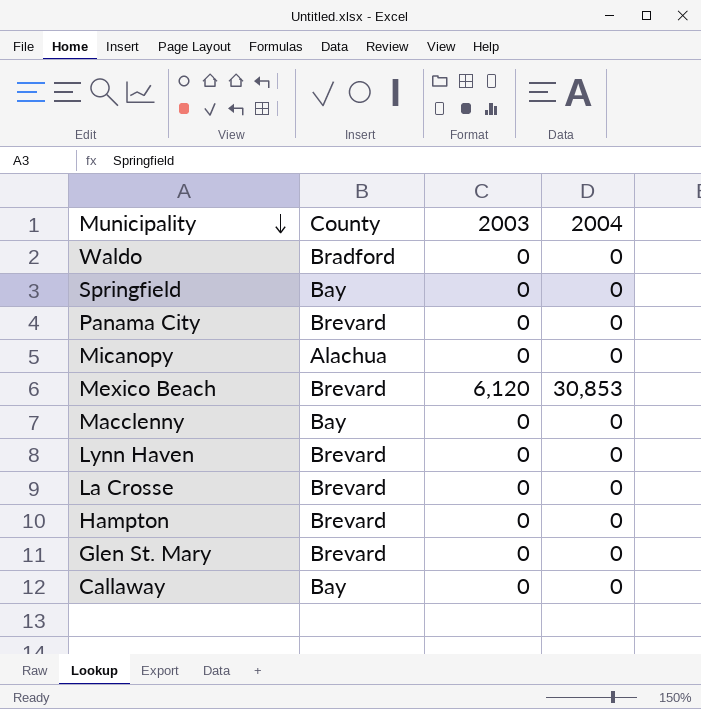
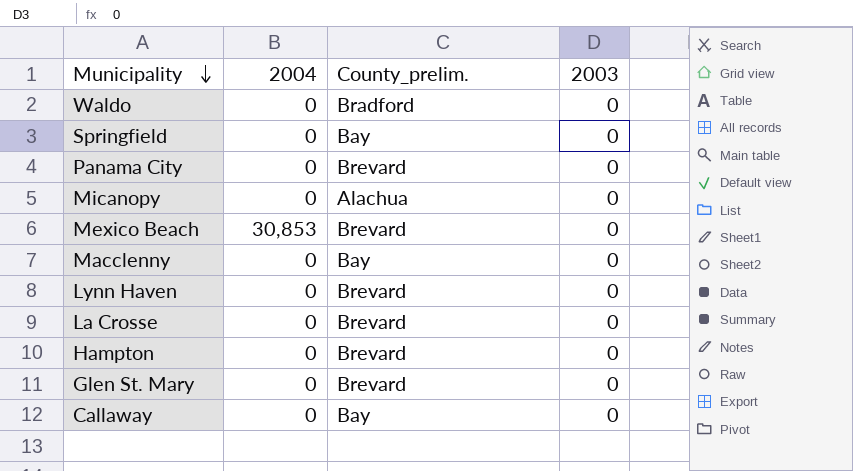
column 2004 | position: 4 -> 2
column name: County -> County_prelim.
Mexico Beach | 2003: 6,120 -> 0

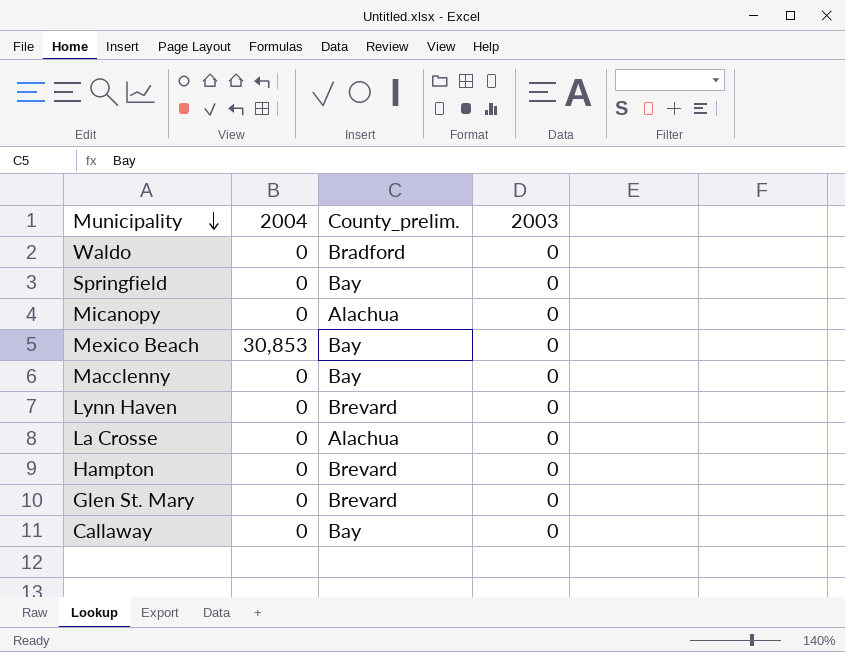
row Panama City: 0 | Brevard | 0 -> none
Mexico Beach | County_prelim.: Brevard -> Bay
La Crosse | County_prelim.: Brevard -> Alachua

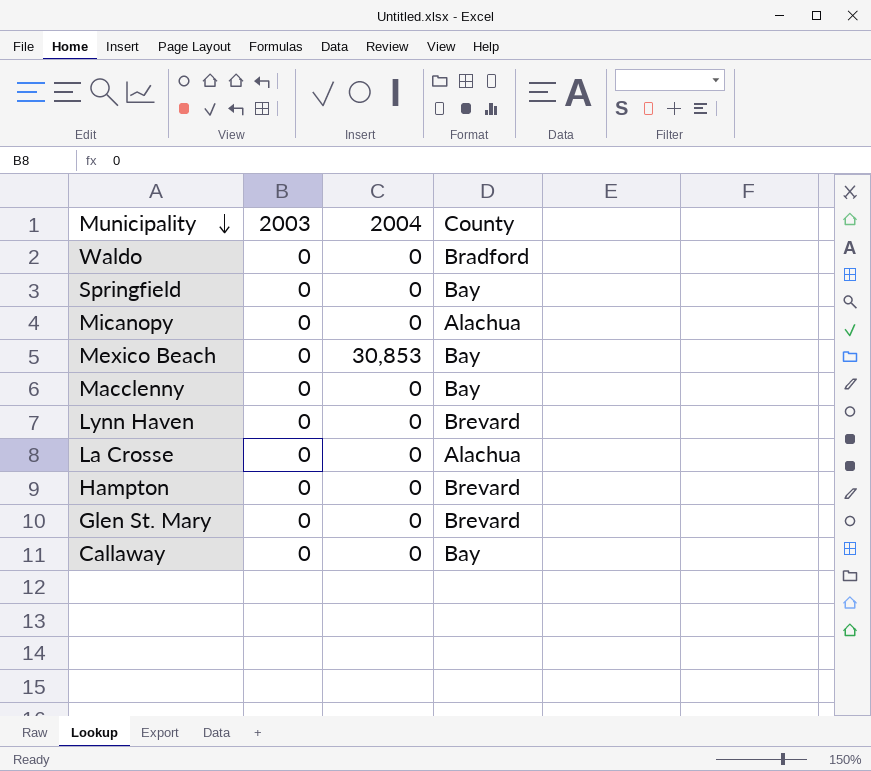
column 2003 | position: 4 -> 2
column name: County_prelim. -> County

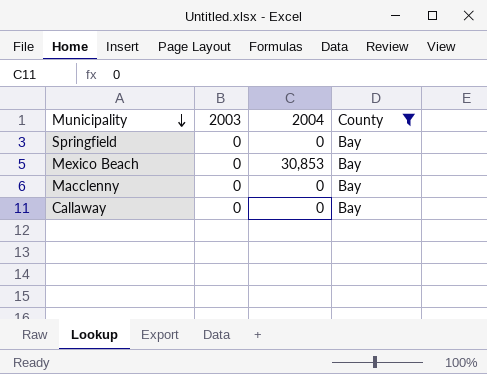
filter: none -> County = Bay

